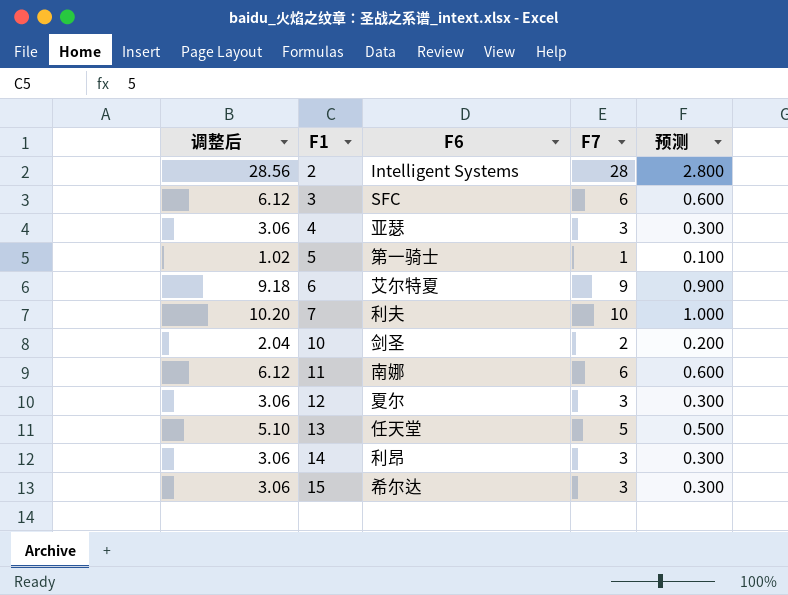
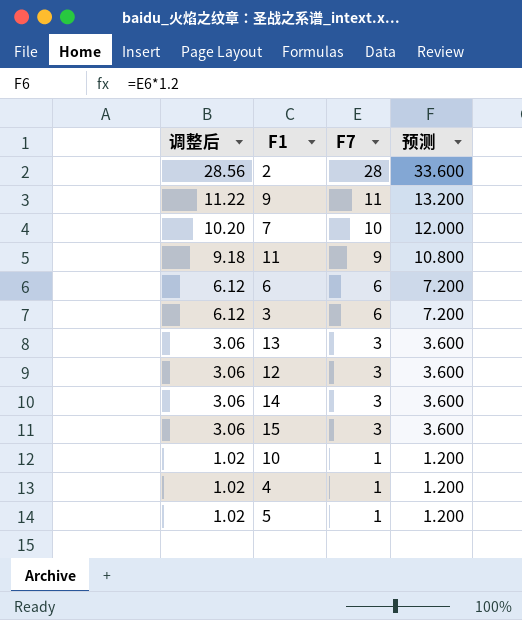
row order: F1 ascending -> 调整后 descending
column F6 | position: 3 -> none
column 预测 | formula: [F7] * 0.1 -> [F7] * 1.2
row 9: none -> 11.22 | 11 | 13.200
11 | 调整后: 6.12 -> 9.18
11 | F7: 6 -> 9
6 | 调整后: 9.18 -> 6.12
6 | F7: 9 -> 6
13 | 调整后: 5.10 -> 3.06
13 | F7: 5 -> 3
10 | 调整后: 2.04 -> 1.02
10 | F7: 2 -> 1
4 | 调整后: 3.06 -> 1.02
4 | F7: 3 -> 1

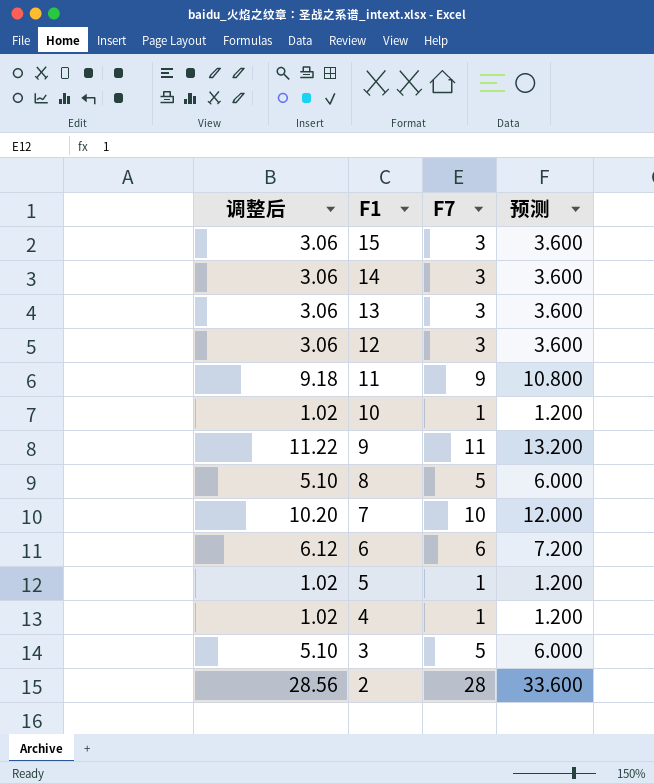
row order: 调整后 descending -> F1 descending
row 8: none -> 5.10 | 5 | 6.000
3 | 调整后: 6.12 -> 5.10
3 | F7: 6 -> 5
3 | 预测: 7.200 -> 6.000

